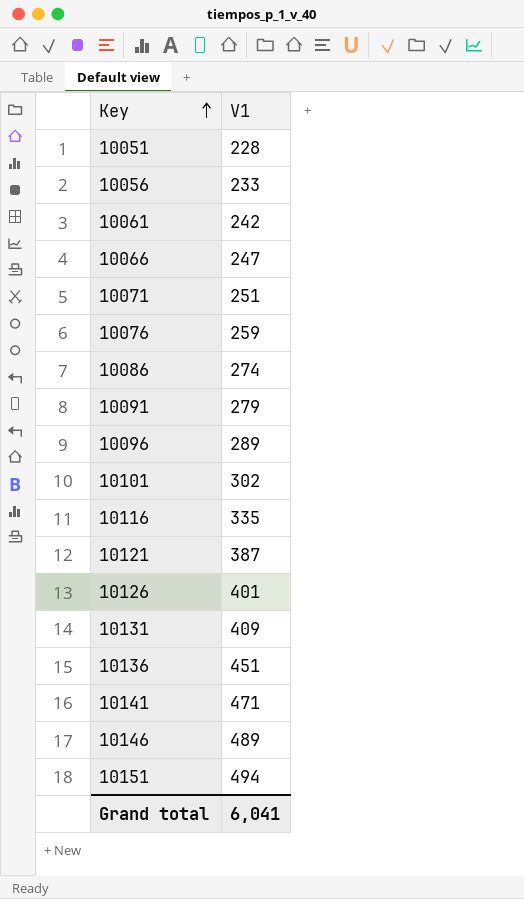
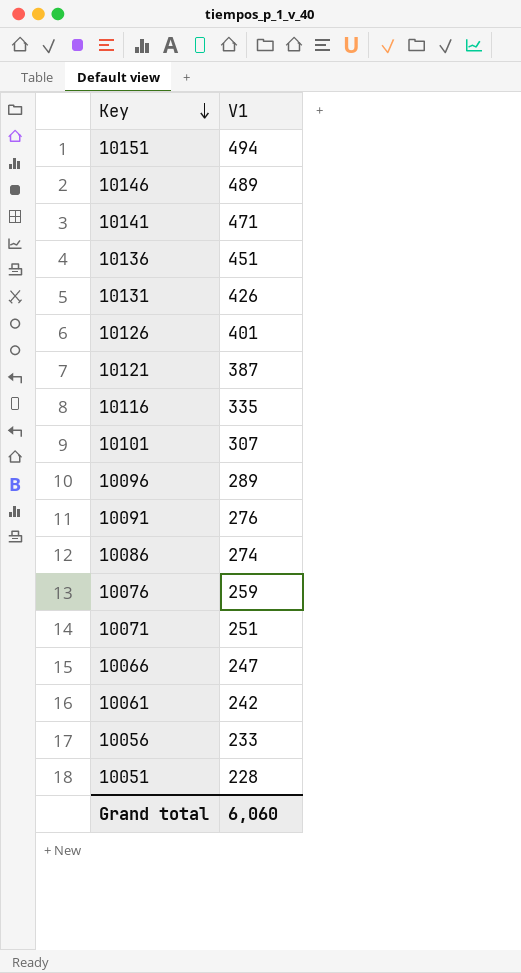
row order: Key ascending -> Key descending
10131 | V1: 409 -> 426
10101 | V1: 302 -> 307
10091 | V1: 279 -> 276
Grand total | V1: 6,041 -> 6,060

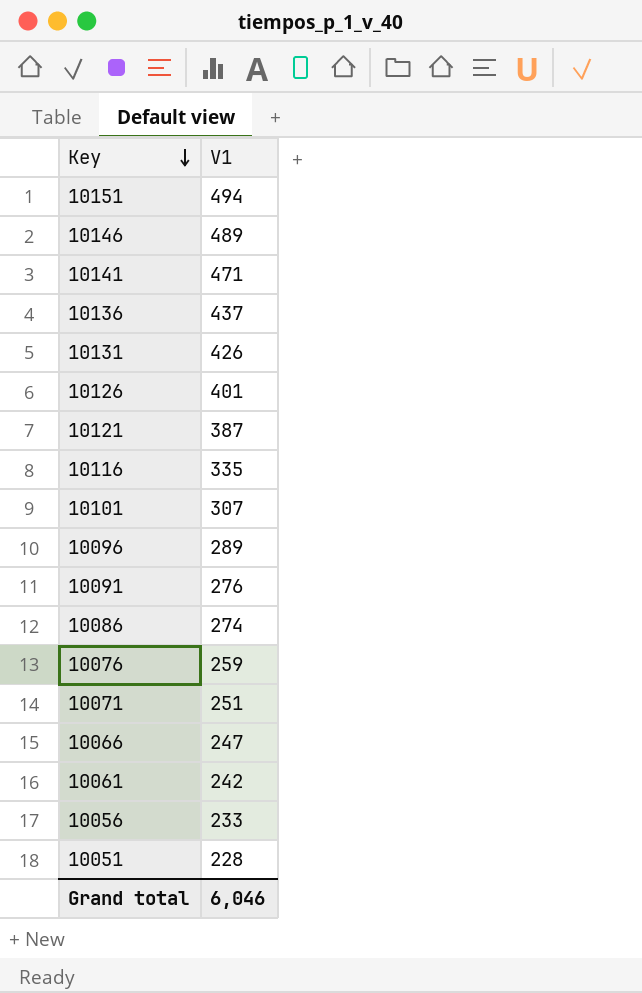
10136 | V1: 451 -> 437
Grand total | V1: 6,060 -> 6,046

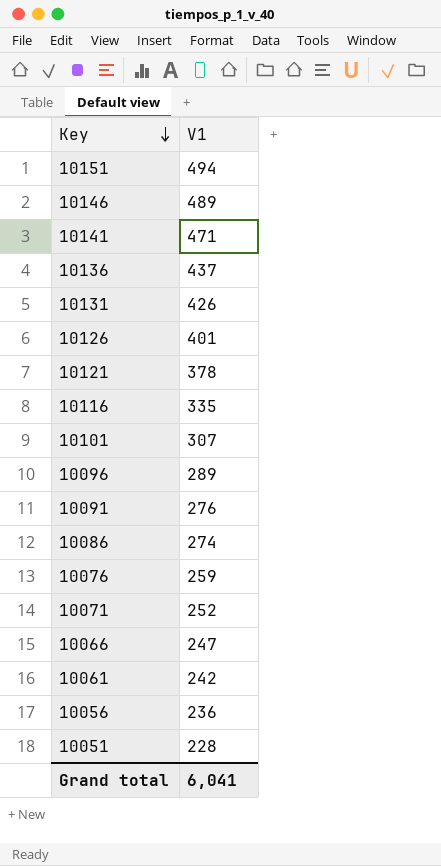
10121 | V1: 387 -> 378
10071 | V1: 251 -> 252
10056 | V1: 233 -> 236
Grand total | V1: 6,046 -> 6,041

